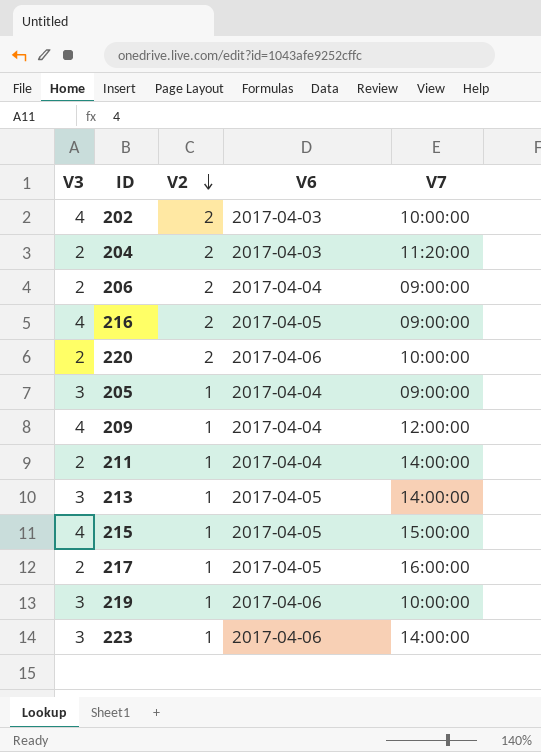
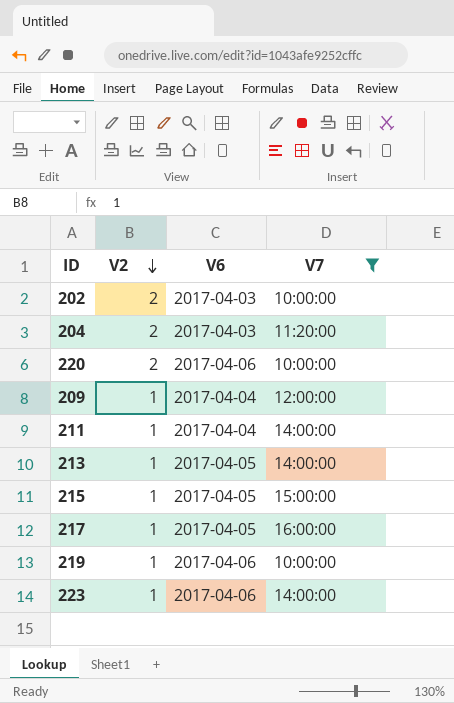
filter: none -> V7 != 09:00:00
column V3 | position: 1 -> none

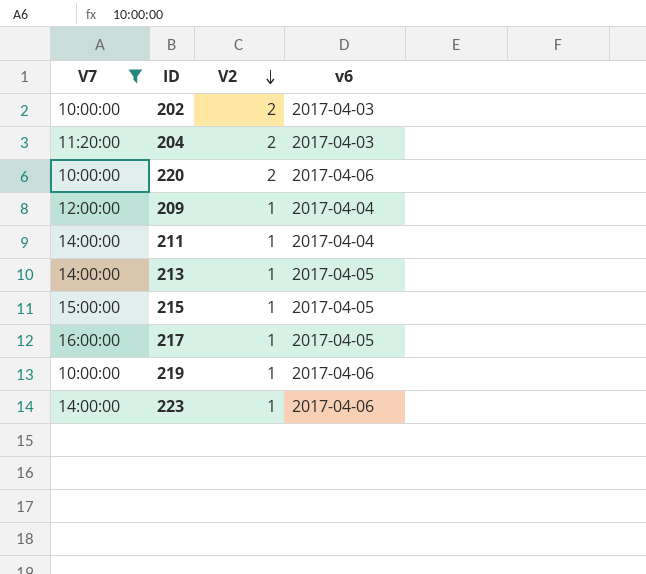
column V7 | position: 4 -> 1
column name: V6 -> v6

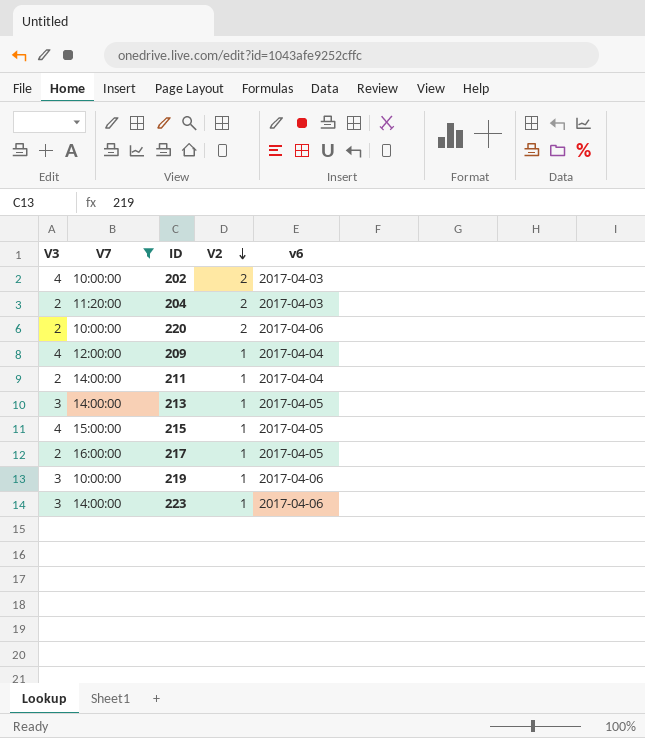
column V3 | position: none -> 1

